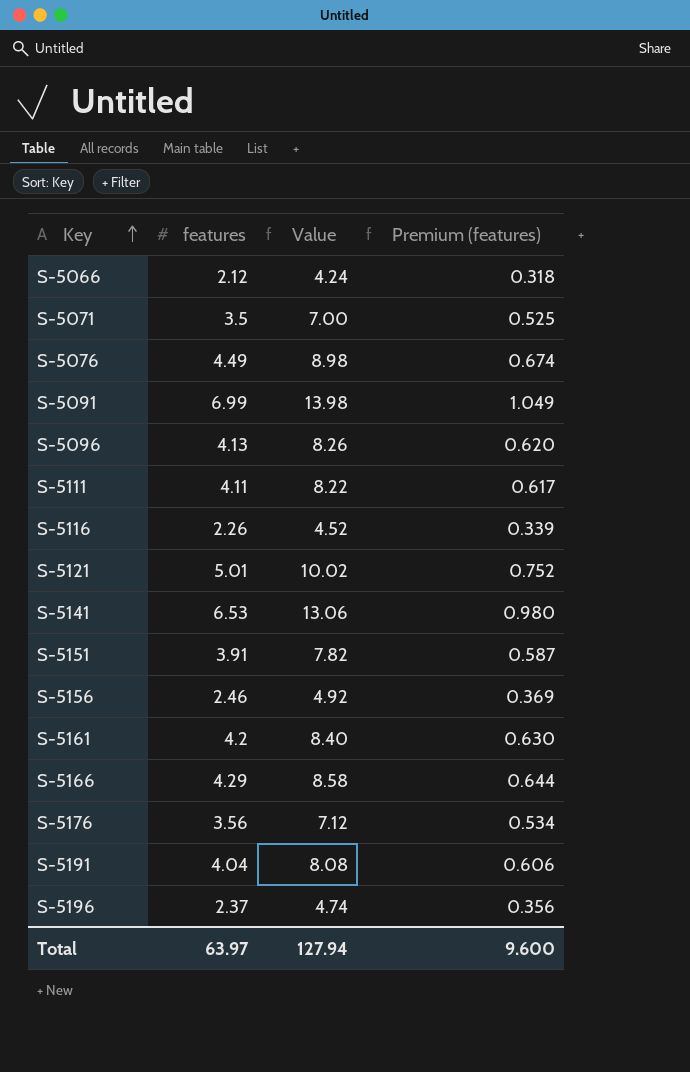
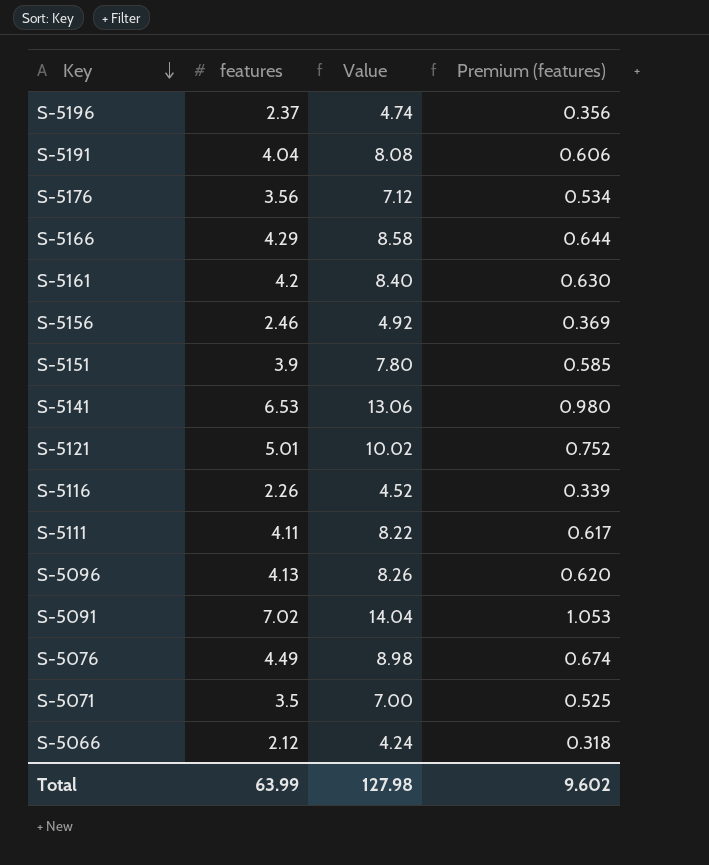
row order: Key ascending -> Key descending
S-5151 | features: 3.91 -> 3.9
S-5151 | Value: 7.82 -> 7.80
S-5151 | Premium (features): 0.587 -> 0.585
S-5091 | features: 6.99 -> 7.02
S-5091 | Value: 13.98 -> 14.04
S-5091 | Premium (features): 1.049 -> 1.053
Total | features: 63.97 -> 63.99
Total | Value: 127.94 -> 127.98
Total | Premium (features): 9.600 -> 9.602

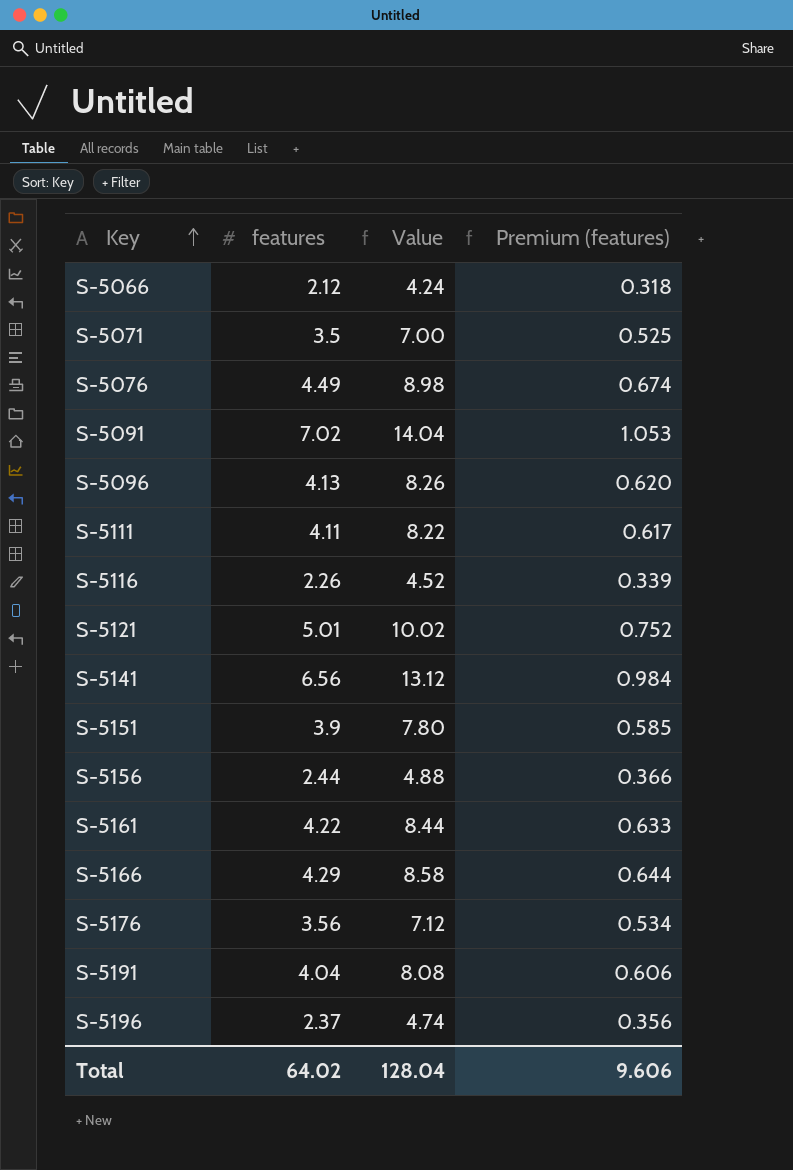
row order: Key descending -> Key ascending
S-5141 | features: 6.53 -> 6.56
S-5141 | Value: 13.06 -> 13.12
S-5141 | Premium (features): 0.980 -> 0.984
S-5156 | features: 2.46 -> 2.44
S-5156 | Value: 4.92 -> 4.88
S-5156 | Premium (features): 0.369 -> 0.366
S-5161 | features: 4.2 -> 4.22
S-5161 | Value: 8.40 -> 8.44
S-5161 | Premium (features): 0.630 -> 0.633
Total | features: 63.99 -> 64.02
Total | Value: 127.98 -> 128.04
Total | Premium (features): 9.602 -> 9.606

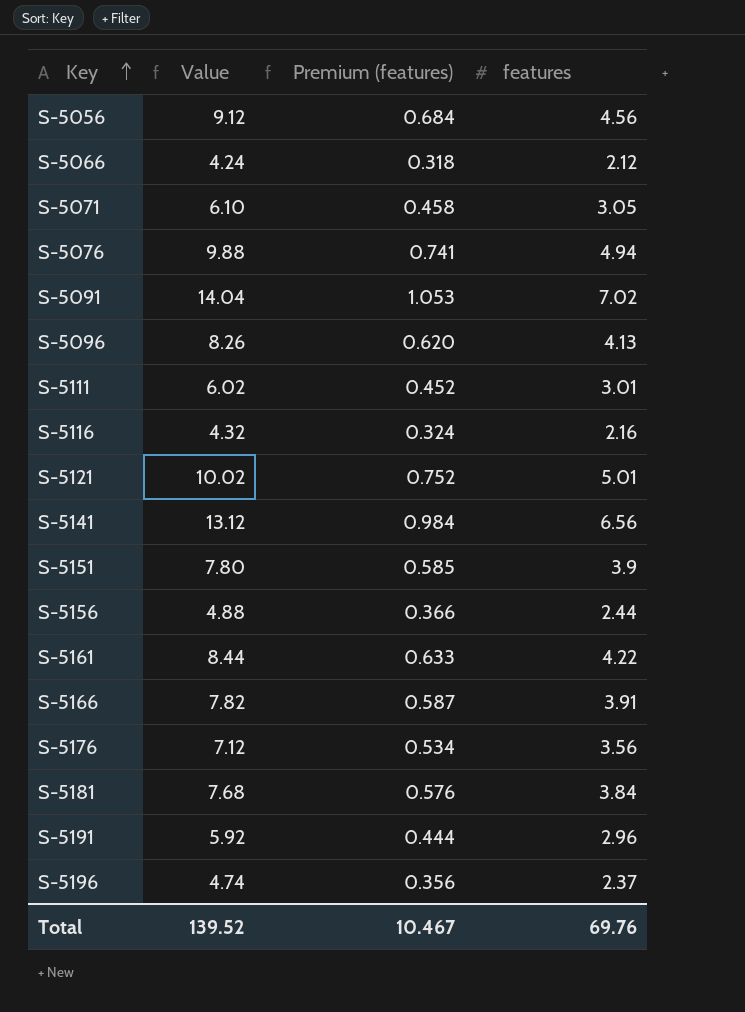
column features | position: 2 -> 4
row S-5056: none -> 9.12 | 0.684 | 4.56
S-5071 | Value: 7.00 -> 6.10
S-5071 | Premium (features): 0.525 -> 0.458
S-5071 | features: 3.5 -> 3.05
S-5076 | Value: 8.98 -> 9.88
S-5076 | Premium (features): 0.674 -> 0.741
S-5076 | features: 4.49 -> 4.94
S-5111 | Value: 8.22 -> 6.02
S-5111 | Premium (features): 0.617 -> 0.452
S-5111 | features: 4.11 -> 3.01
S-5116 | Value: 4.52 -> 4.32
S-5116 | Premium (features): 0.339 -> 0.324
S-5116 | features: 2.26 -> 2.16
S-5166 | Value: 8.58 -> 7.82
S-5166 | Premium (features): 0.644 -> 0.587
S-5166 | features: 4.29 -> 3.91
row S-5181: none -> 7.68 | 0.576 | 3.84
S-5191 | Value: 8.08 -> 5.92
S-5191 | Premium (features): 0.606 -> 0.444
S-5191 | features: 4.04 -> 2.96
Total | Value: 128.04 -> 139.52
Total | Premium (features): 9.606 -> 10.467
Total | features: 64.02 -> 69.76

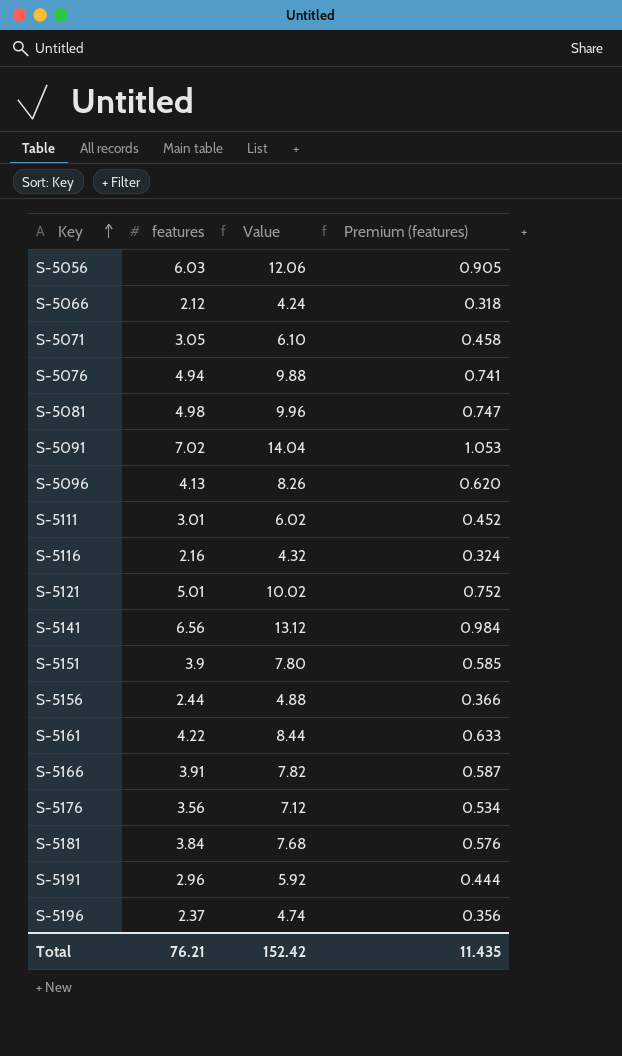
column features | position: 4 -> 2
S-5056 | features: 4.56 -> 6.03
S-5056 | Value: 9.12 -> 12.06
S-5056 | Premium (features): 0.684 -> 0.905
row S-5081: none -> 4.98 | 9.96 | 0.747
Total | features: 69.76 -> 76.21
Total | Value: 139.52 -> 152.42
Total | Premium (features): 10.467 -> 11.435

